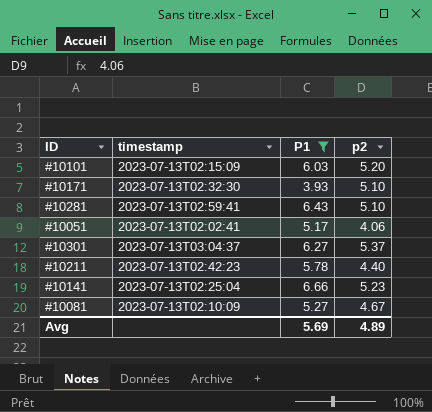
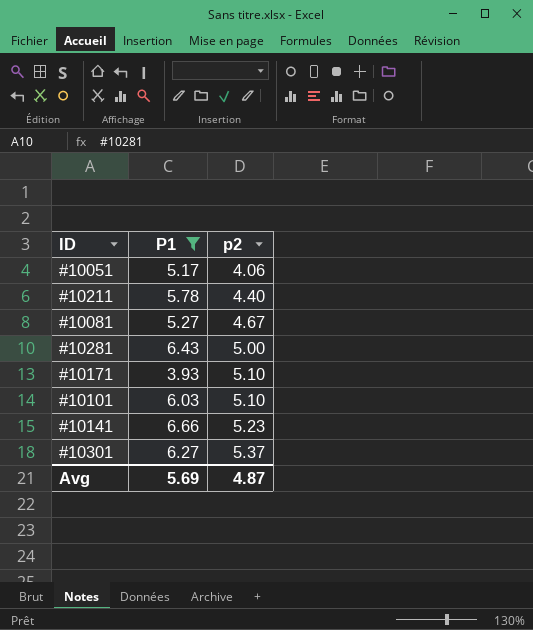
row order: none -> p2 ascending
column timestamp | position: 2 -> none
#10281 | p2: 5.10 -> 5.00
#10101 | p2: 5.20 -> 5.10
Avg | p2: 4.89 -> 4.87

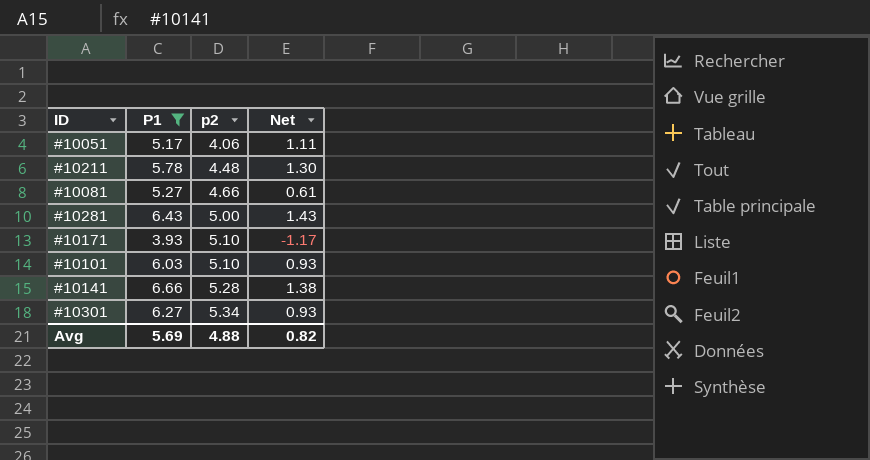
column Net | formula: none -> [P1] - [p2]
#10211 | p2: 4.40 -> 4.48
#10081 | p2: 4.67 -> 4.66
#10141 | p2: 5.23 -> 5.28
#10301 | p2: 5.37 -> 5.34
Avg | p2: 4.87 -> 4.88

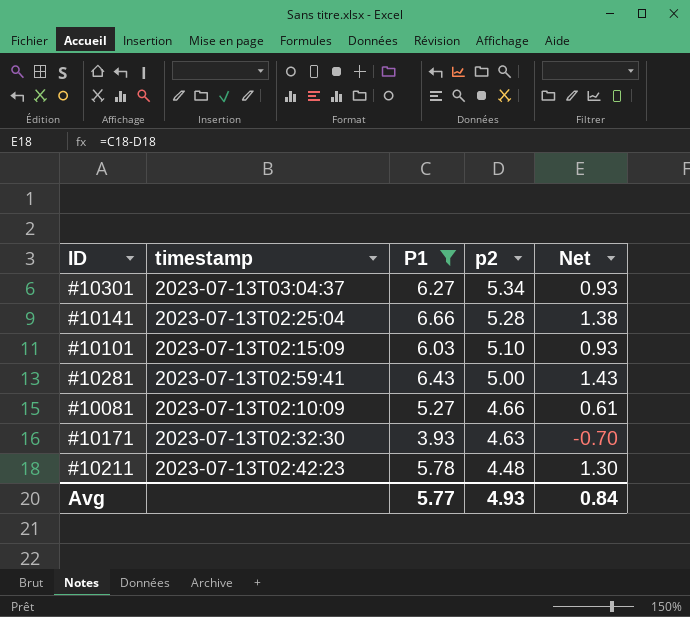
row order: p2 ascending -> p2 descending
column timestamp | position: none -> 2
row #10051: 5.17 | 4.06 | 1.11 -> none
#10171 | p2: 5.10 -> 4.63
#10171 | Net: -1.17 -> -0.70
Avg | P1: 5.69 -> 5.77
Avg | p2: 4.88 -> 4.93
Avg | Net: 0.82 -> 0.84

